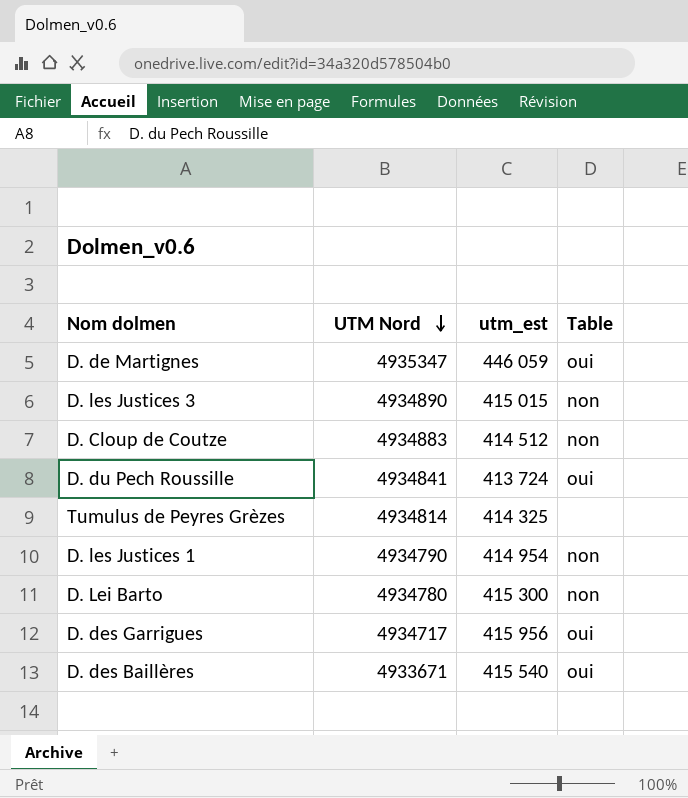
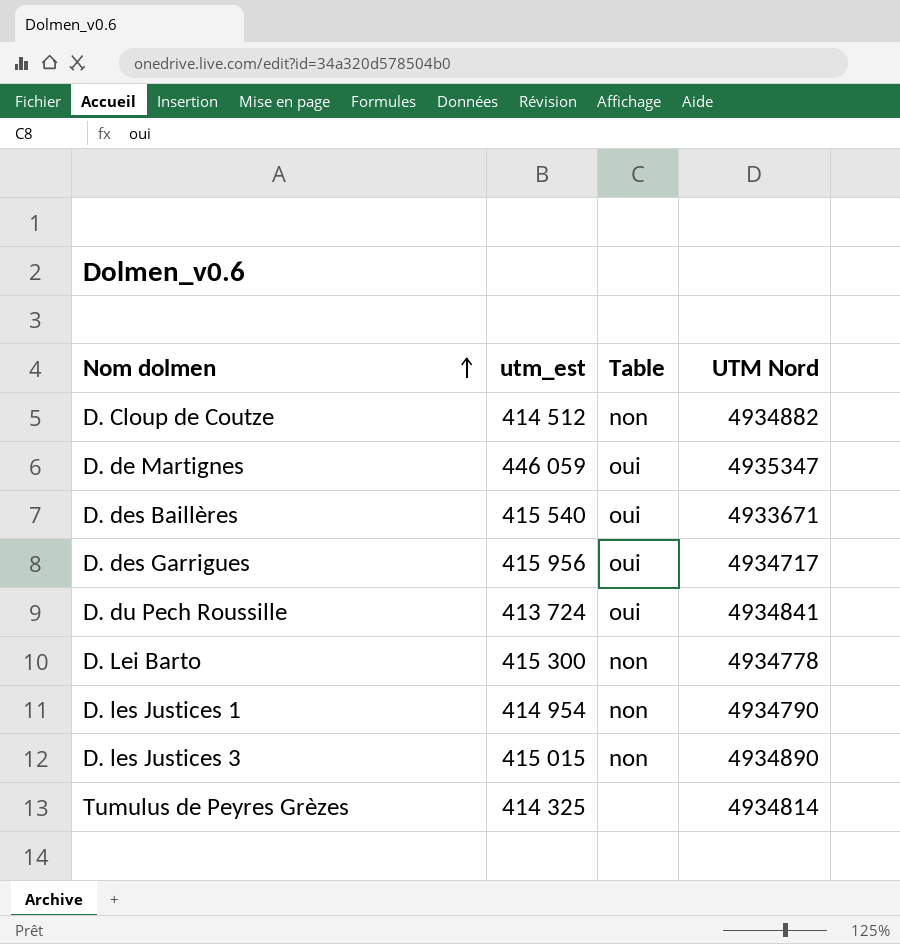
row order: UTM Nord descending -> Nom dolmen ascending
column UTM Nord | position: 2 -> 4
D. Cloup de Coutze | UTM Nord: 4934883 -> 4934882
D. Lei Barto | UTM Nord: 4934780 -> 4934778

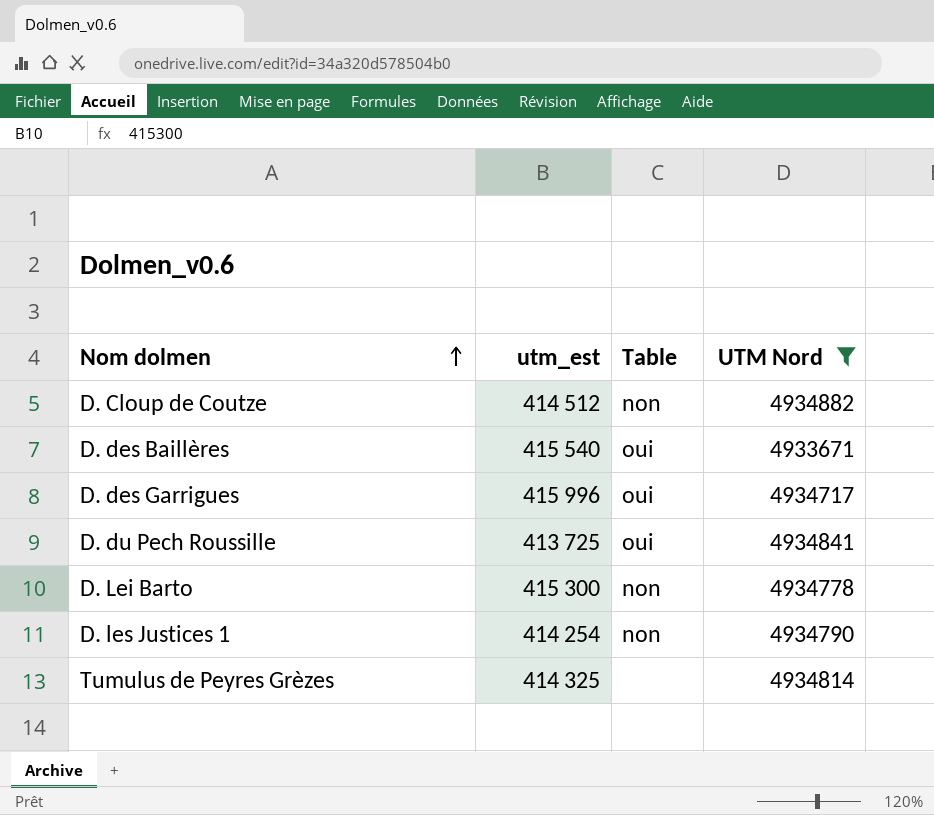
filter: none -> UTM Nord <= 4934882
D. des Garrigues | utm_est: 415 956 -> 415 996
D. du Pech Roussille | utm_est: 413 724 -> 413 725
D. les Justices 1 | utm_est: 414 954 -> 414 254

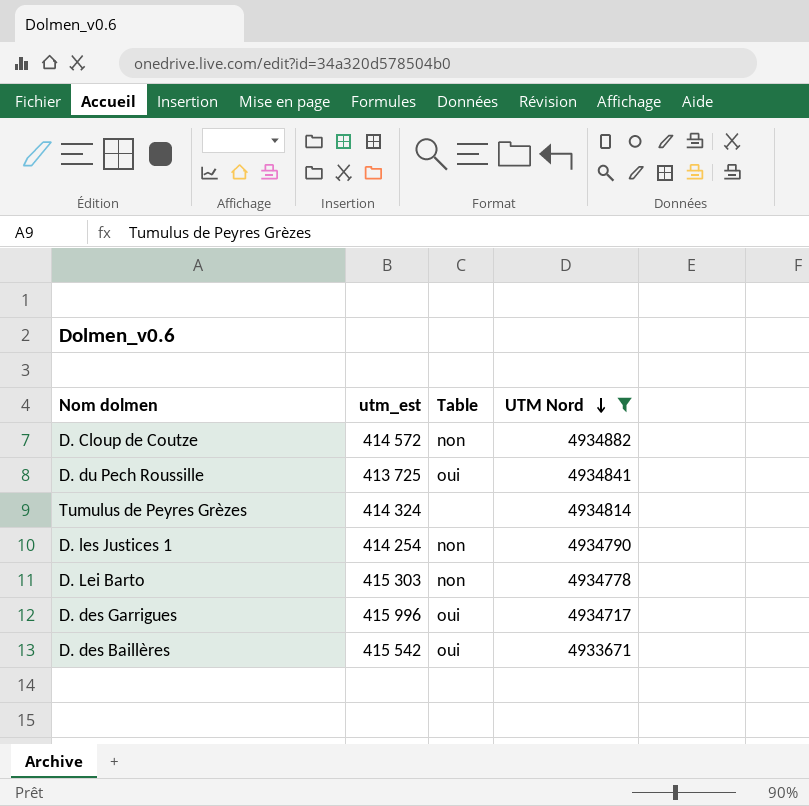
row order: Nom dolmen ascending -> UTM Nord descending
D. Cloup de Coutze | utm_est: 414 512 -> 414 572
Tumulus de Peyres Grèzes | utm_est: 414 325 -> 414 324
D. Lei Barto | utm_est: 415 300 -> 415 303
D. des Baillères | utm_est: 415 540 -> 415 542

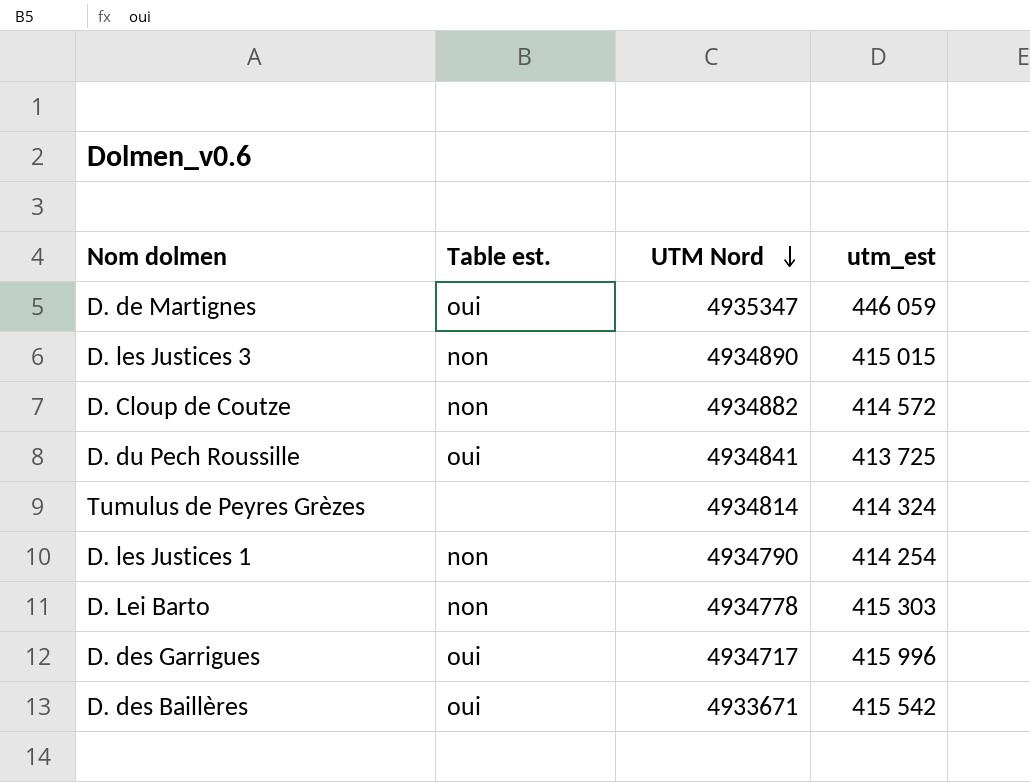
filter: UTM Nord <= 4934882 -> none
column name: Table -> Table est.
column utm_est | position: 2 -> 4

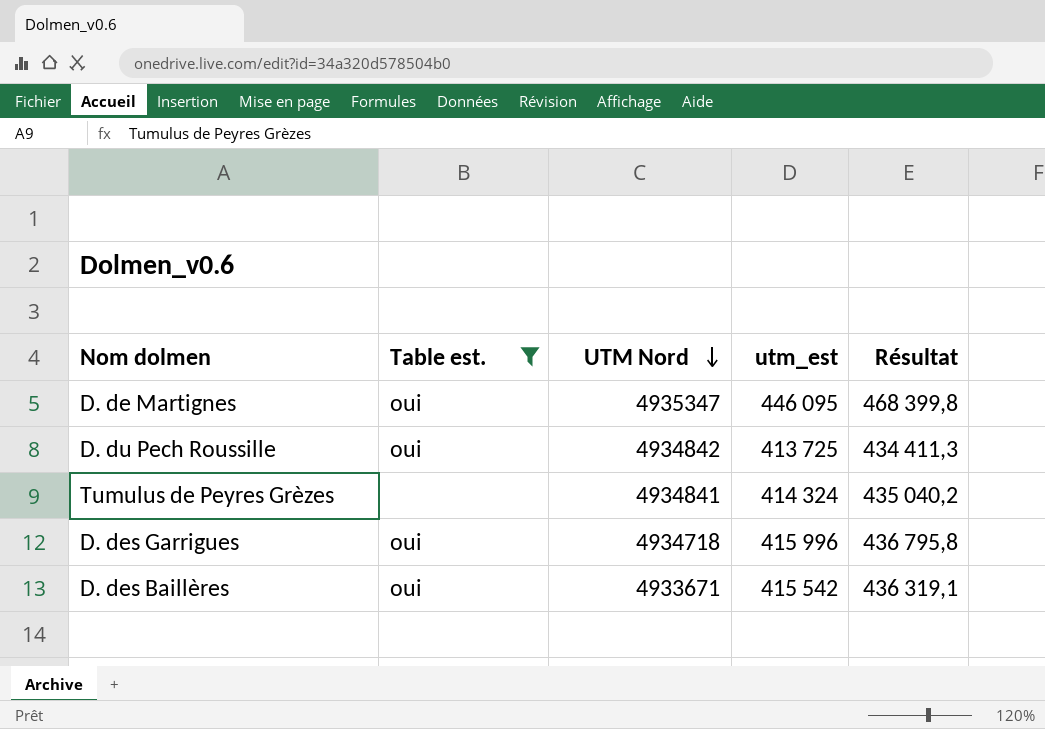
filter: none -> Table est. != non
column Résultat | formula: none -> [utm_est] * 1,05
D. de Martignes | utm_est: 446 059 -> 446 095
D. du Pech Roussille | UTM Nord: 4934841 -> 4934842
Tumulus de Peyres Grèzes | UTM Nord: 4934814 -> 4934841
D. des Garrigues | UTM Nord: 4934717 -> 4934718

